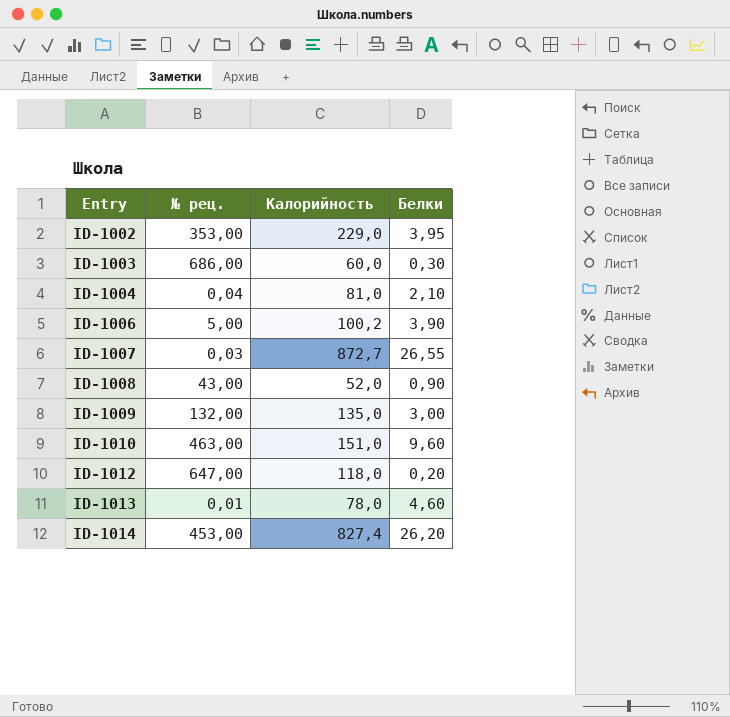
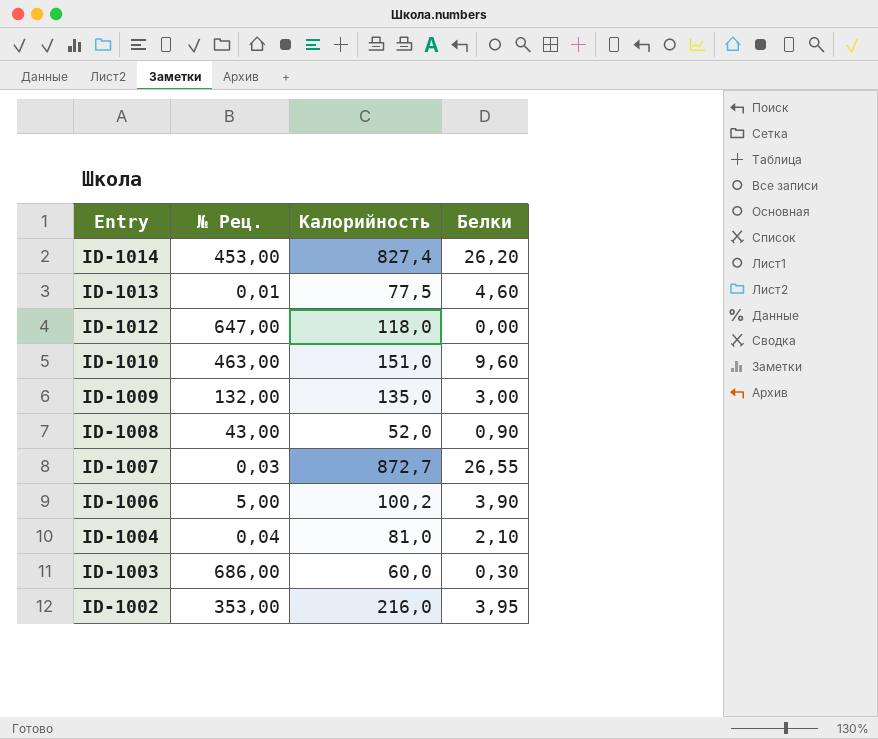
row order: Entry ascending -> Entry descending
column name: № рец. -> № Рец.
ID-1013 | Калорийность: 78,0 -> 77,5
ID-1012 | Белки: 0,20 -> 0,00
ID-1002 | Калорийность: 229,0 -> 216,0

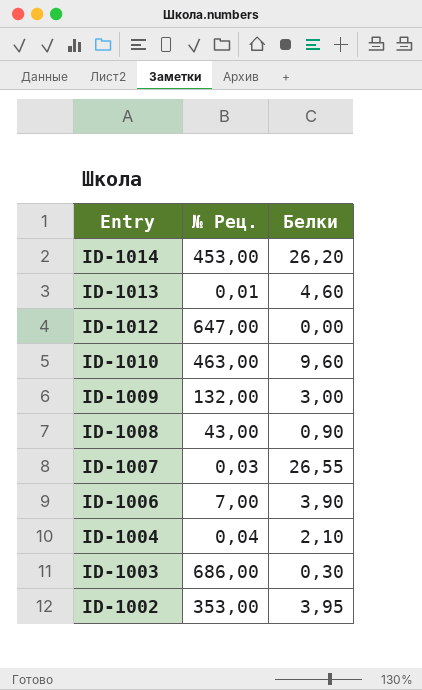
column Калорийность | position: 3 -> none
ID-1006 | № Рец.: 5,00 -> 7,00

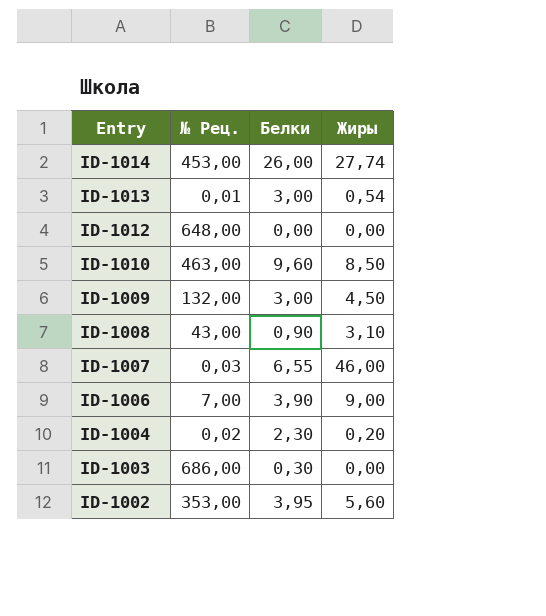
column Жиры | position: none -> 4
ID-1014 | Белки: 26,20 -> 26,00
ID-1013 | Белки: 4,60 -> 3,00
ID-1012 | № Рец.: 647,00 -> 648,00
ID-1007 | Белки: 26,55 -> 6,55
ID-1004 | № Рец.: 0,04 -> 0,02
ID-1004 | Белки: 2,10 -> 2,30

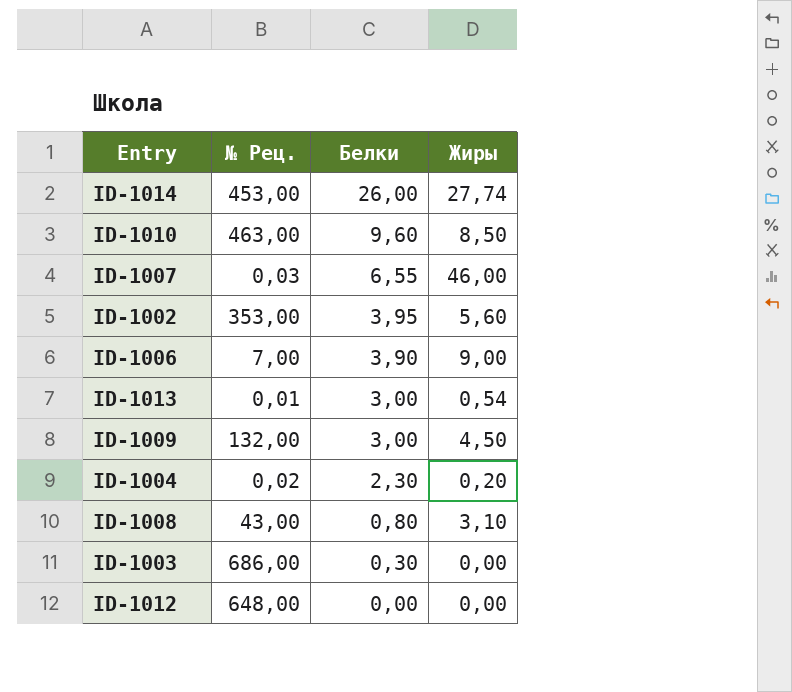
row order: Entry descending -> Белки descending
ID-1008 | Белки: 0,90 -> 0,80

